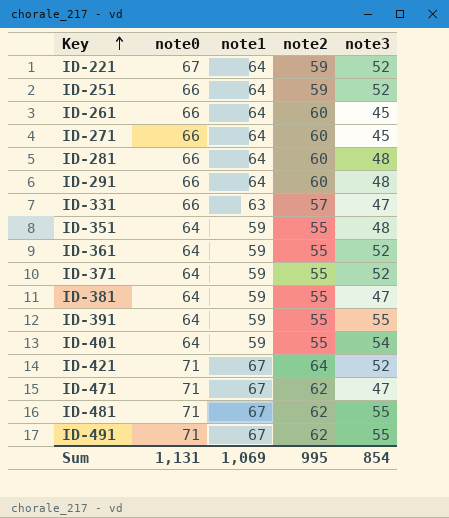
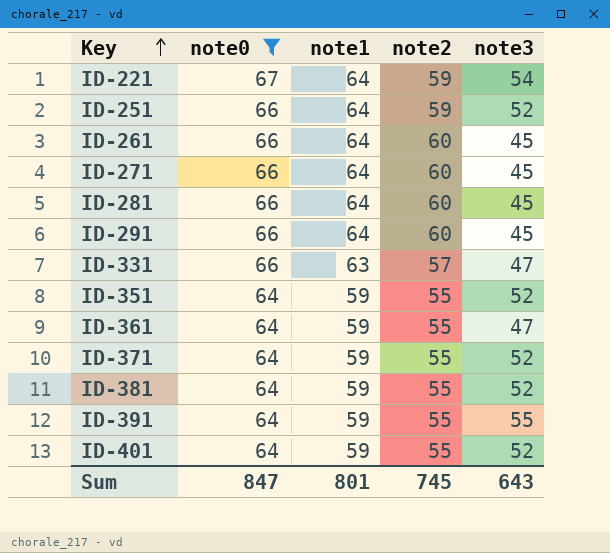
filter: none -> note0 != 71
ID-221 | note3: 52 -> 54
ID-281 | note3: 48 -> 45
ID-291 | note3: 48 -> 45
ID-351 | note3: 48 -> 52
ID-361 | note3: 52 -> 47
ID-381 | note3: 47 -> 52
ID-401 | note3: 54 -> 52
Sum | note0: 1,131 -> 847
Sum | note1: 1,069 -> 801
Sum | note2: 995 -> 745
Sum | note3: 854 -> 643

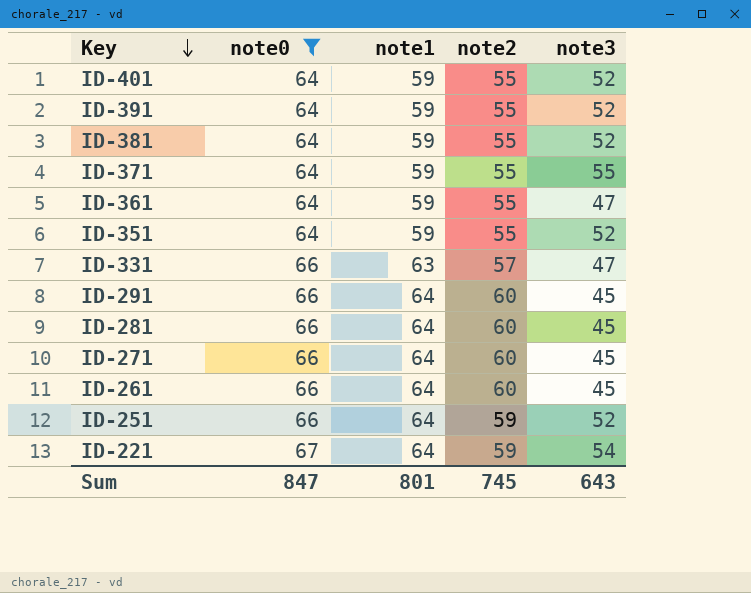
row order: Key ascending -> Key descending
ID-391 | note3: 55 -> 52
ID-371 | note3: 52 -> 55

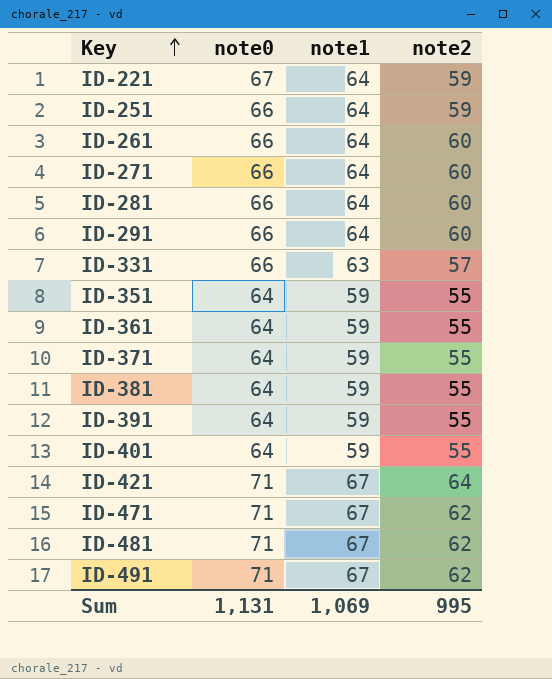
filter: note0 != 71 -> none
row order: Key descending -> Key ascending
column note3 | position: 5 -> none
Sum | note0: 847 -> 1,131
Sum | note1: 801 -> 1,069
Sum | note2: 745 -> 995

